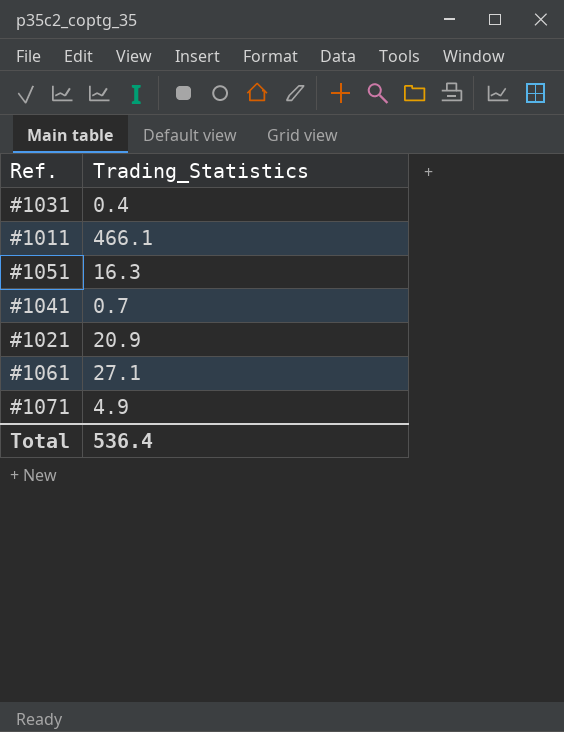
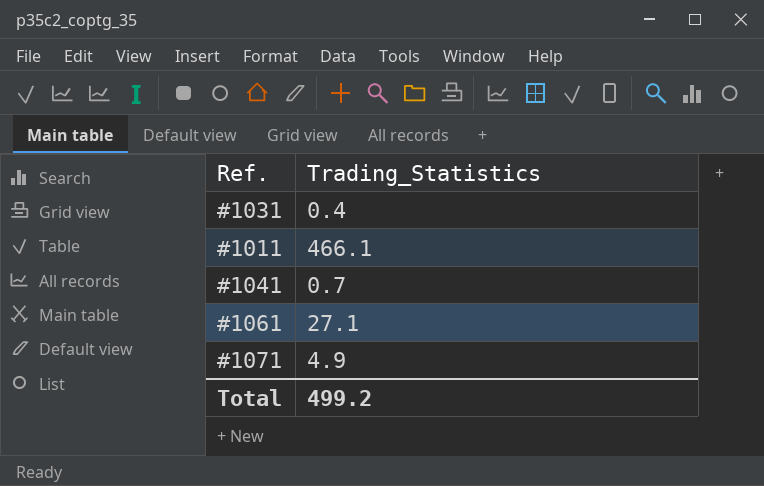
row #1051: 16.3 -> none
row #1021: 20.9 -> none
Total | Trading_Statistics: 536.4 -> 499.2

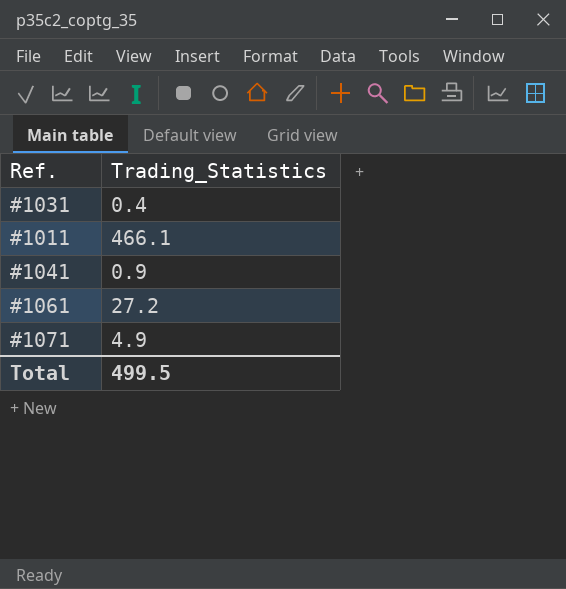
#1041 | Trading_Statistics: 0.7 -> 0.9
#1061 | Trading_Statistics: 27.1 -> 27.2
Total | Trading_Statistics: 499.2 -> 499.5

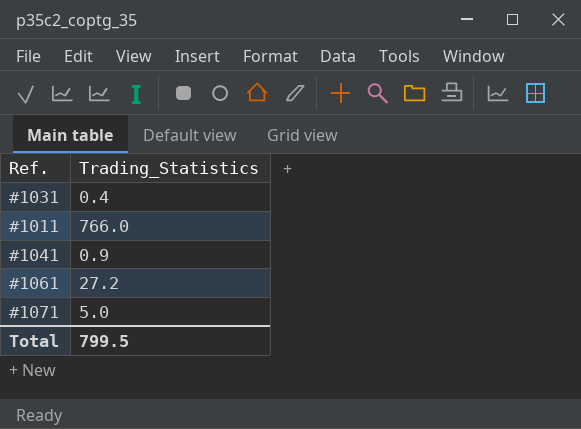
#1011 | Trading_Statistics: 466.1 -> 766.0
#1071 | Trading_Statistics: 4.9 -> 5.0
Total | Trading_Statistics: 499.5 -> 799.5

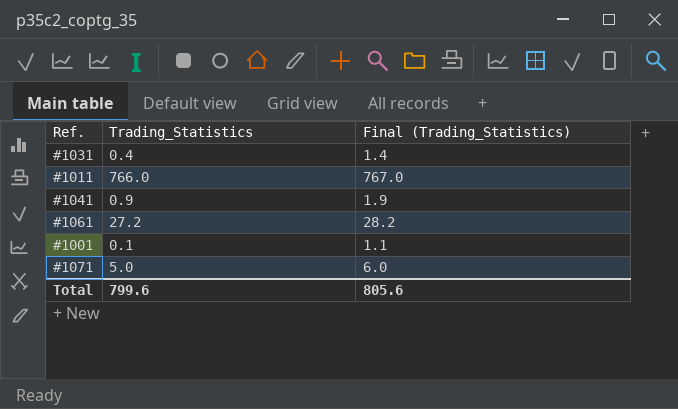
column Final (Trading_Statistics) | formula: none -> [Trading_Statistics] + 1
row #1001: none -> 0.1 | 1.1
Total | Trading_Statistics: 799.5 -> 799.6

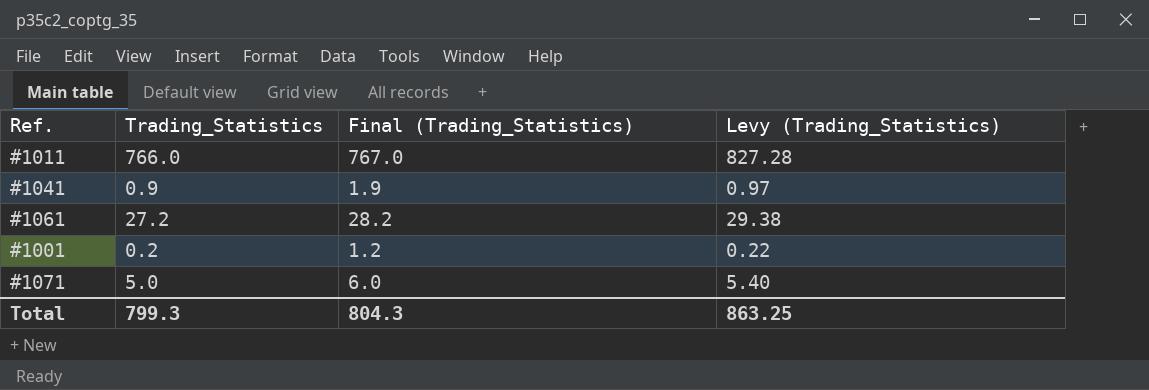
column Levy (Trading_Statistics) | formula: none -> [Trading_Statistics] * 1.08
row #1031: 0.4 | 1.4 -> none
#1001 | Trading_Statistics: 0.1 -> 0.2
#1001 | Final (Trading_Statistics): 1.1 -> 1.2
Total | Trading_Statistics: 799.6 -> 799.3
Total | Final (Trading_Statistics): 805.6 -> 804.3

